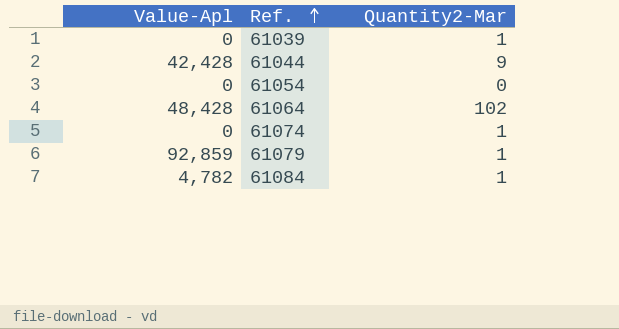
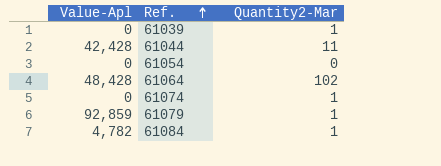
61044 | Quantity2-Mar: 9 -> 11

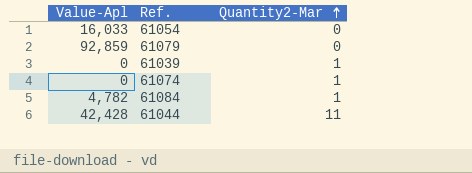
row order: Ref. ascending -> Quantity2-Mar ascending
row 61064: 48,428 | 102 -> none
61054 | Value-Apl: 0 -> 16,033
61079 | Quantity2-Mar: 1 -> 0

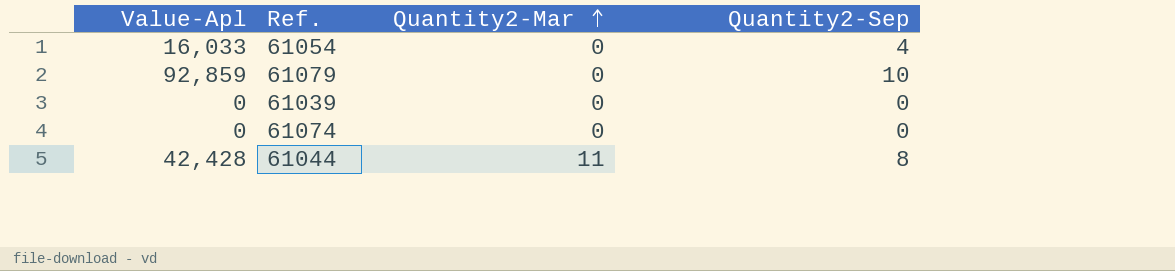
column Quantity2-Sep | position: none -> 4
row 61084: 4,782 | 1 -> none
61039 | Quantity2-Mar: 1 -> 0
61074 | Quantity2-Mar: 1 -> 0

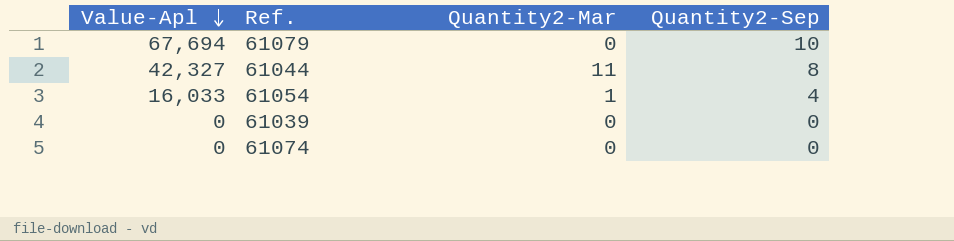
row order: Quantity2-Mar ascending -> Value-Apl descending
61079 | Value-Apl: 92,859 -> 67,694
61044 | Value-Apl: 42,428 -> 42,327
61054 | Quantity2-Mar: 0 -> 1

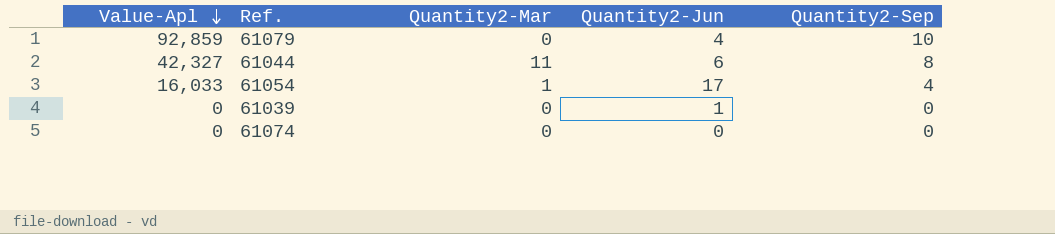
column Quantity2-Jun | position: none -> 4
61079 | Value-Apl: 67,694 -> 92,859

